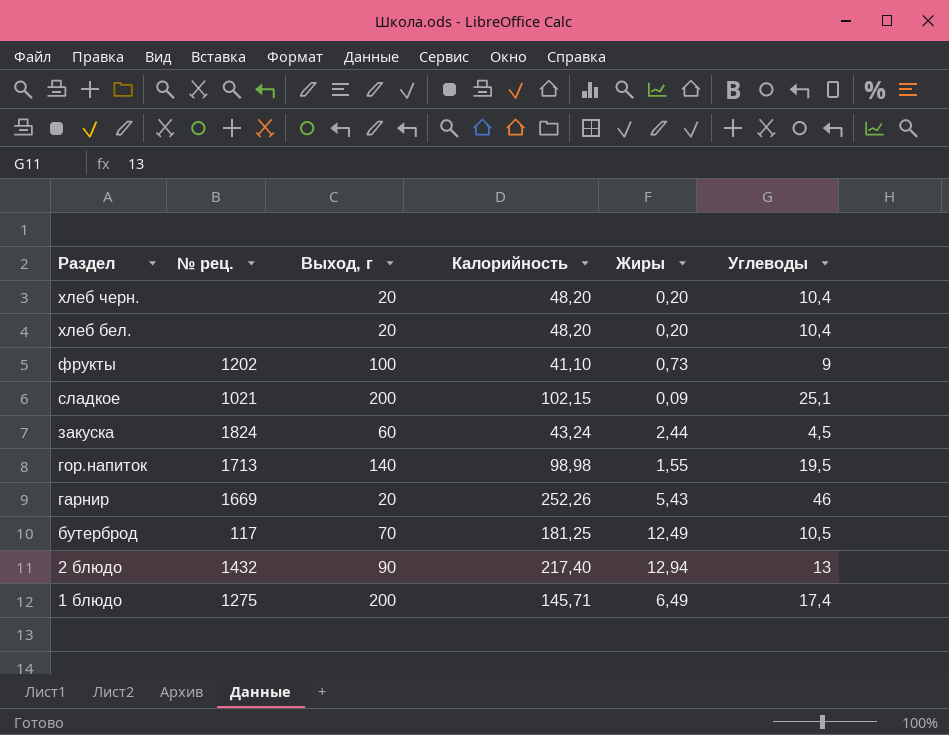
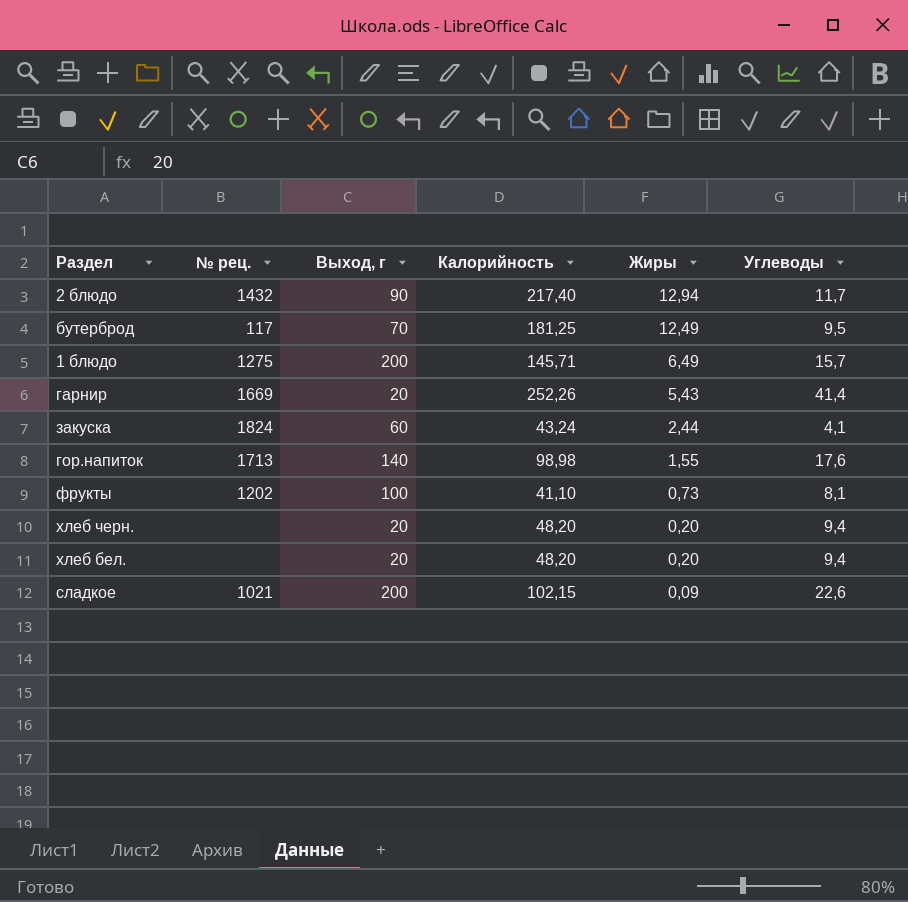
row order: Раздел descending -> Жиры descending
2 блюдо | Углеводы: 13 -> 11,7
бутерброд | Углеводы: 10,5 -> 9,5
1 блюдо | Углеводы: 17,4 -> 15,7
гарнир | Углеводы: 46 -> 41,4
закуска | Углеводы: 4,5 -> 4,1
гор.напиток | Углеводы: 19,5 -> 17,6
фрукты | Углеводы: 9 -> 8,1
хлеб черн. | Углеводы: 10,4 -> 9,4
хлеб бел. | Углеводы: 10,4 -> 9,4
сладкое | Углеводы: 25,1 -> 22,6

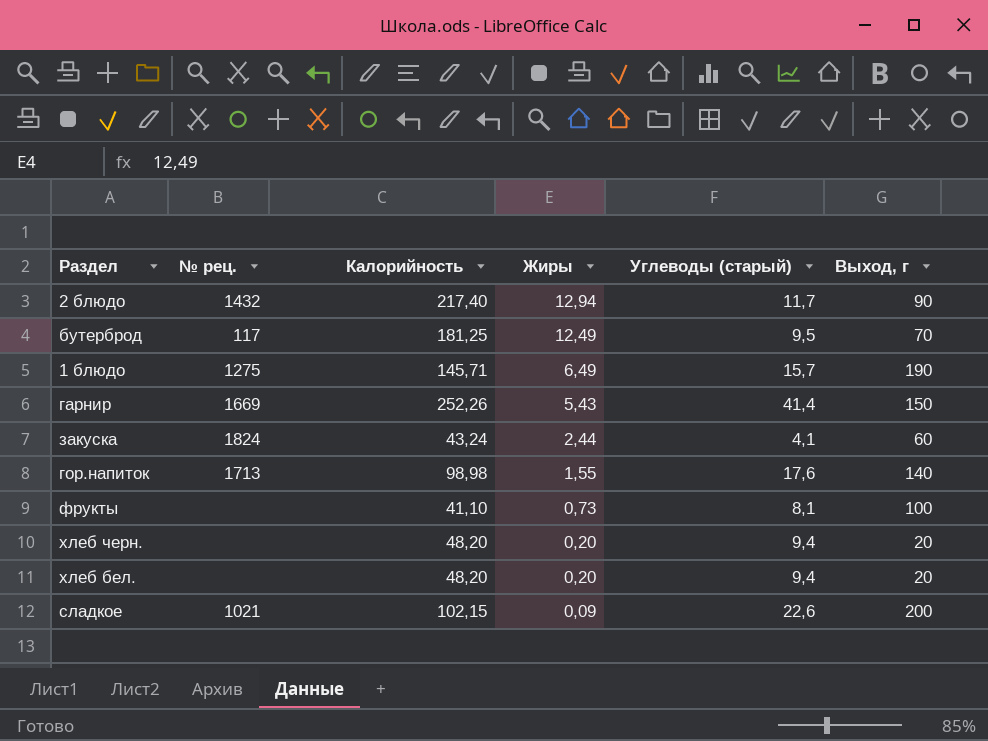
column name: Углеводы -> Углеводы (старый)
column Выход, г | position: 3 -> 6
1 блюдо | Выход, г: 200 -> 190
гарнир | Выход, г: 20 -> 150
фрукты | № рец.: 1202 -> none

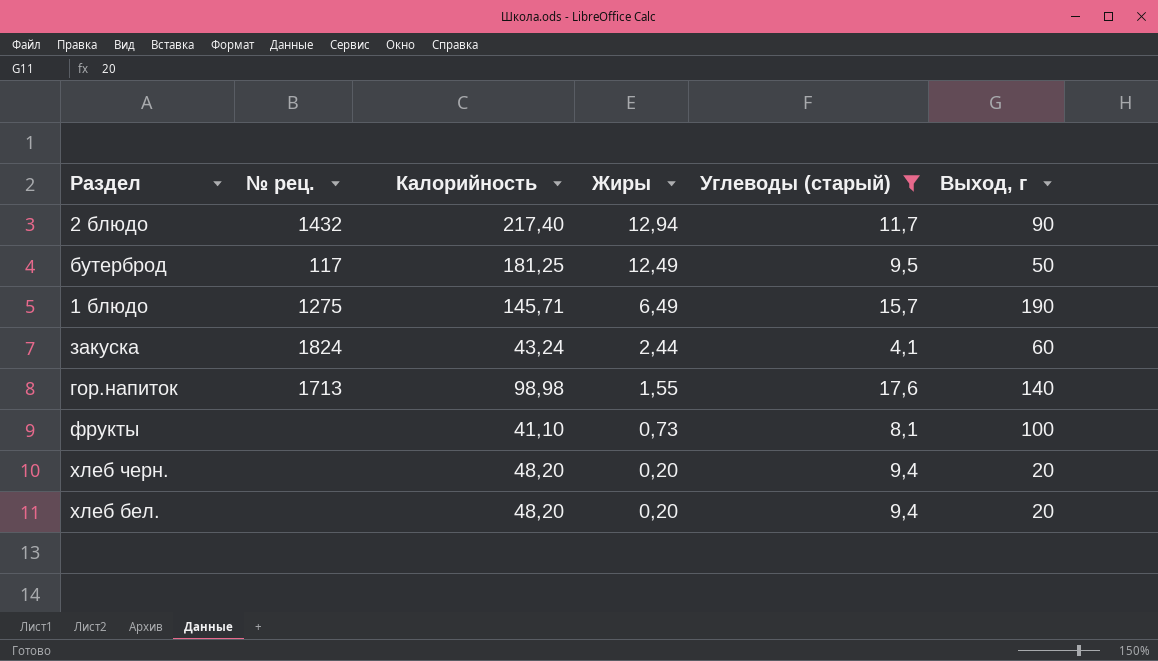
filter: none -> Углеводы (старый) <= 17,6
бутерброд | Выход, г: 70 -> 50

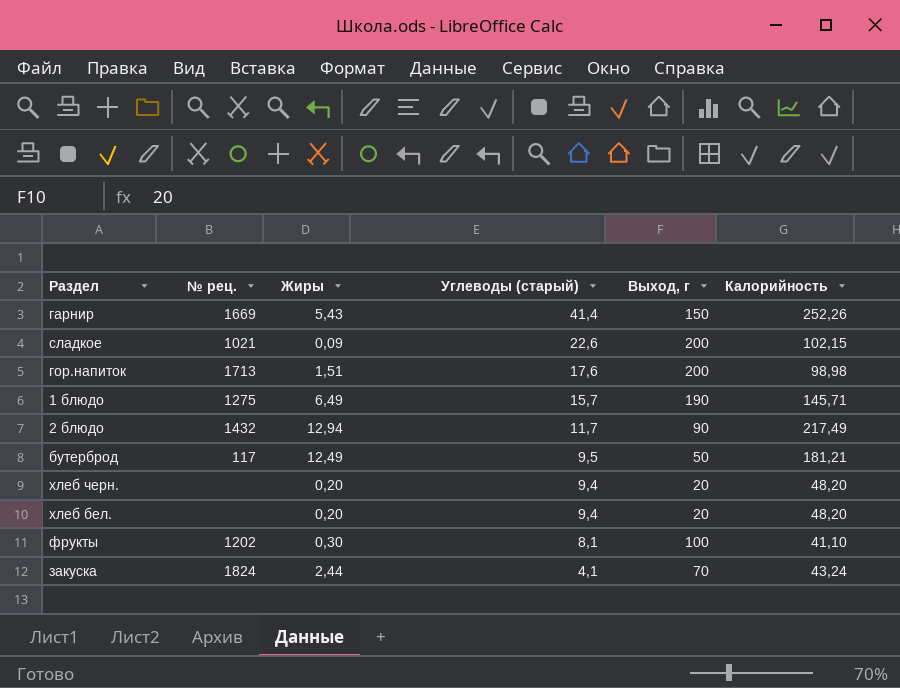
filter: Углеводы (старый) <= 17,6 -> none
row order: Жиры descending -> Углеводы (старый) descending
column Калорийность | position: 3 -> 6
гор.напиток | Жиры: 1,55 -> 1,51
гор.напиток | Выход, г: 140 -> 200
2 блюдо | Калорийность: 217,40 -> 217,49
бутерброд | Калорийность: 181,25 -> 181,21
фрукты | № рец.: none -> 1202
фрукты | Жиры: 0,73 -> 0,30
закуска | Выход, г: 60 -> 70

